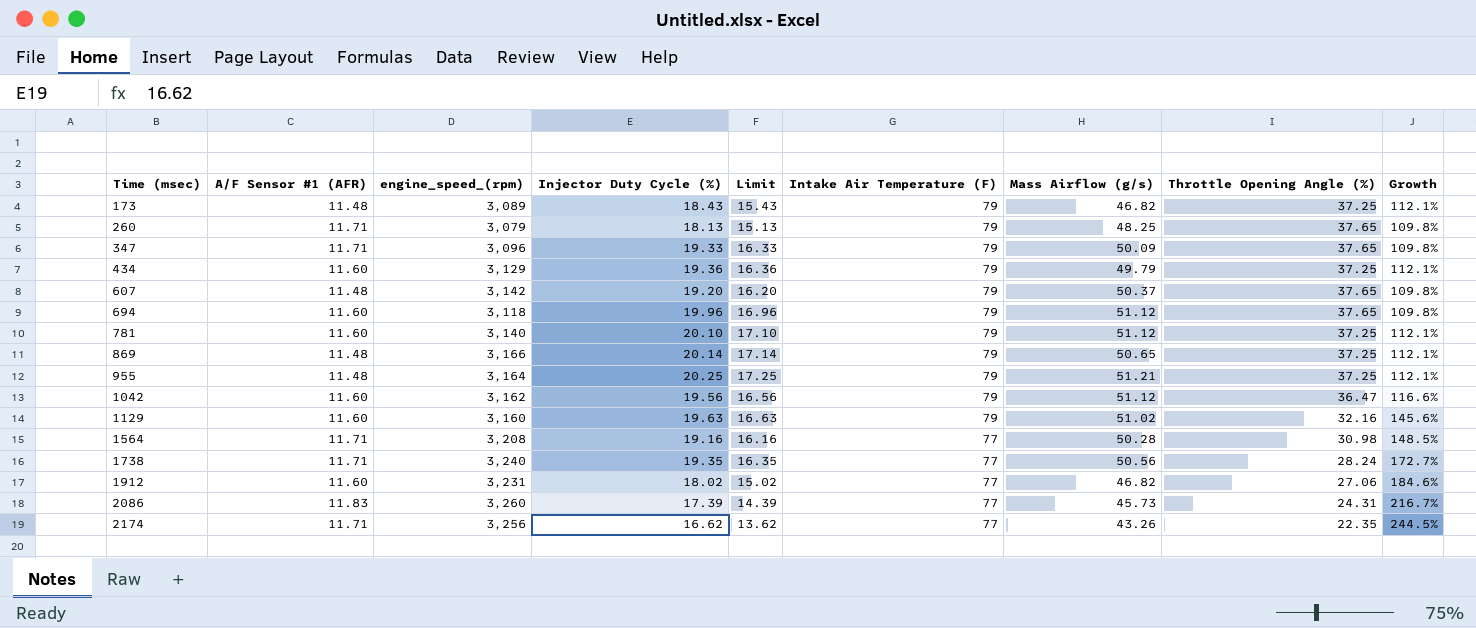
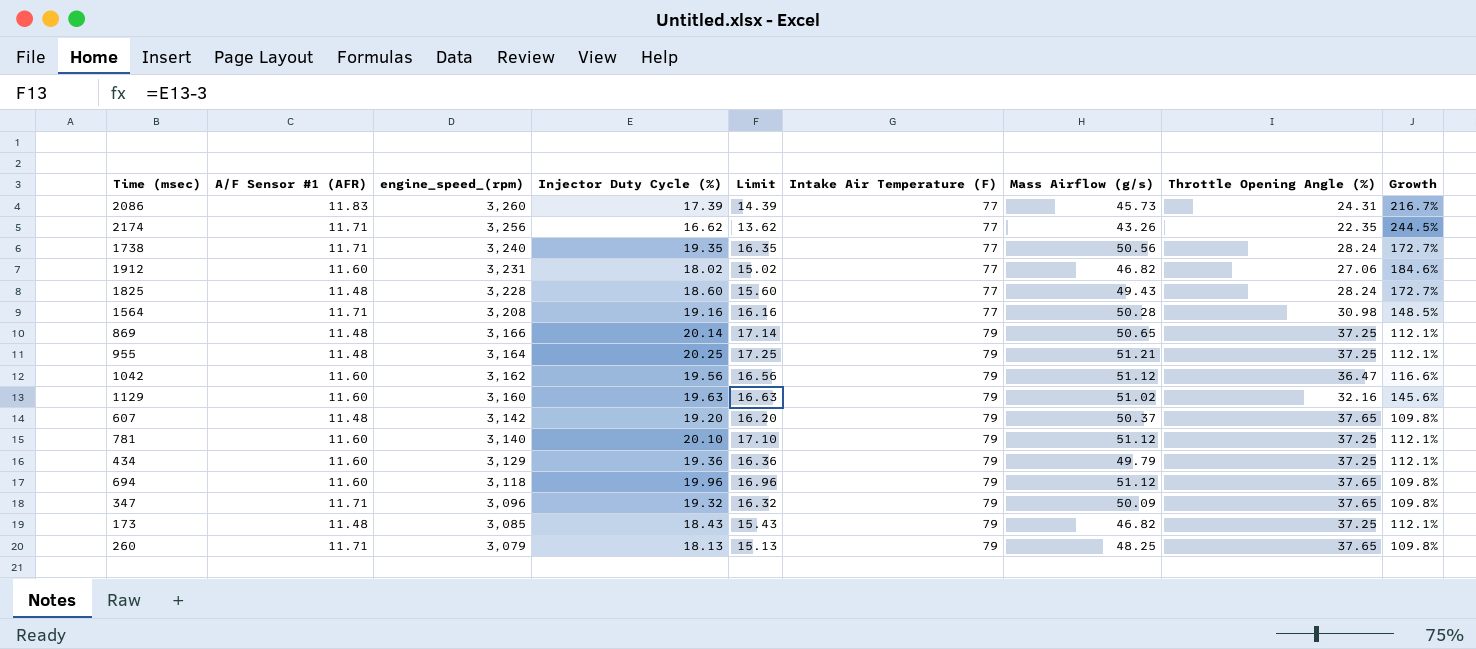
row order: Time (msec) ascending -> engine_speed_(rpm) descending
row 1825: none -> 11.48 | 3,228 | 18.60 | 15.60 | 77 | 49.43 | 28.24 | 172.7%
347 | Injector Duty Cycle (%): 19.33 -> 19.32
347 | Limit: 16.33 -> 16.32
173 | engine_speed_(rpm): 3,089 -> 3,085

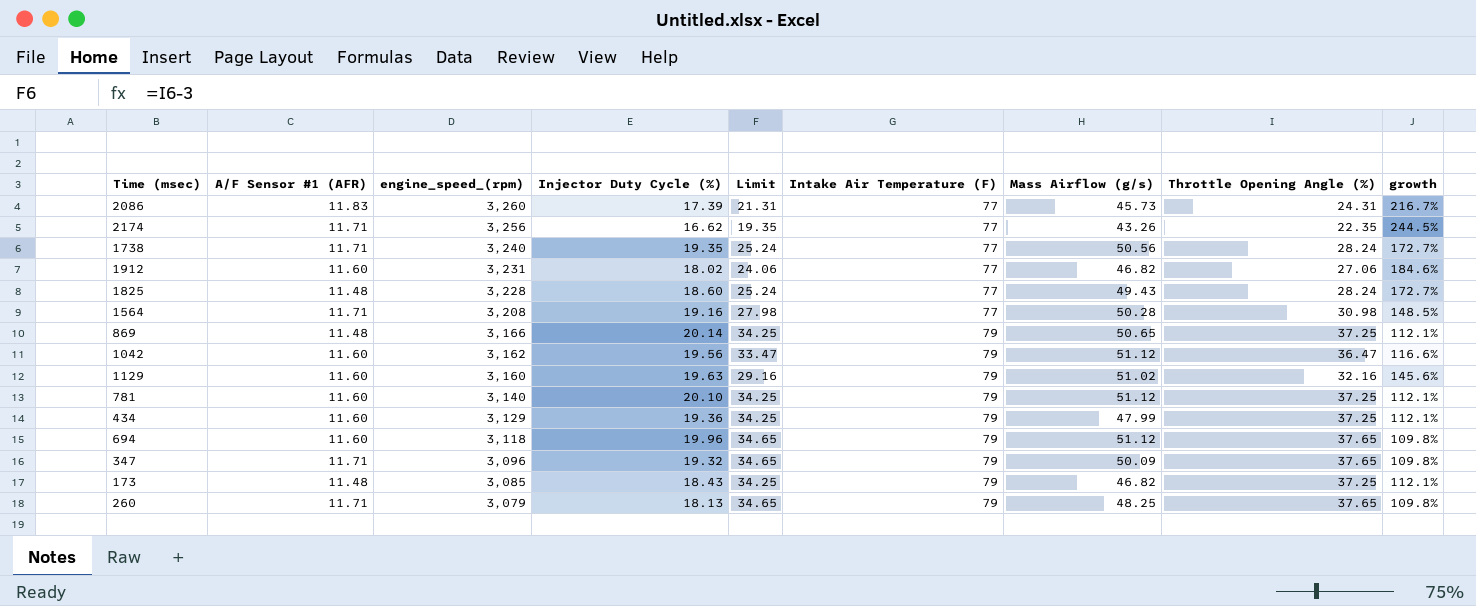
column Limit | formula: [Injector Duty Cycle (%)] - 3 -> [Throttle Opening Angle (%)] - 3
column name: Growth -> growth
row 955: 11.48 | 3,164 | 20.25 | 17.25 | 79 | 51.21 | 37.25 | 112.1% -> none
row 607: 11.48 | 3,142 | 19.20 | 16.20 | 79 | 50.37 | 37.65 | 109.8% -> none
434 | Mass Airflow (g/s): 49.79 -> 47.99

